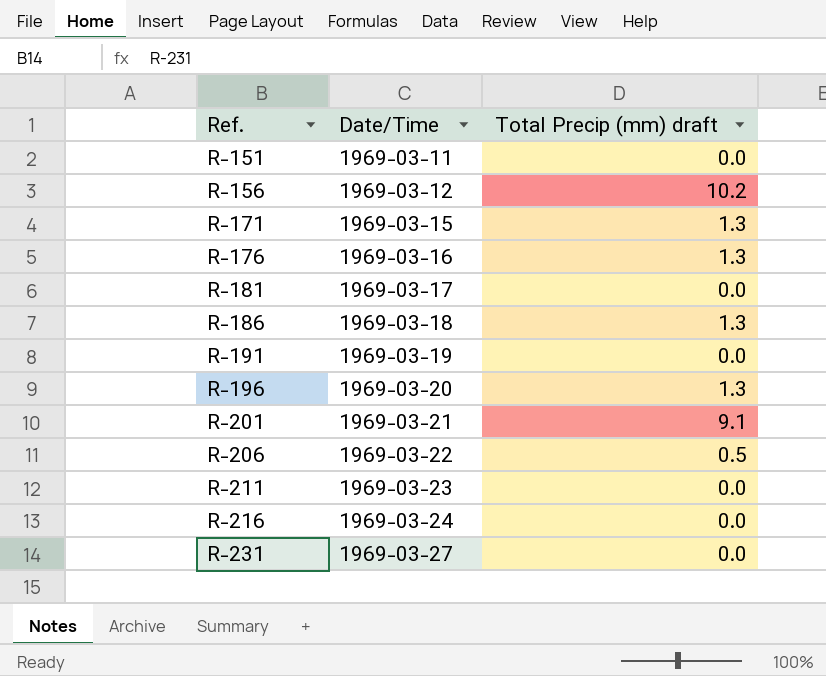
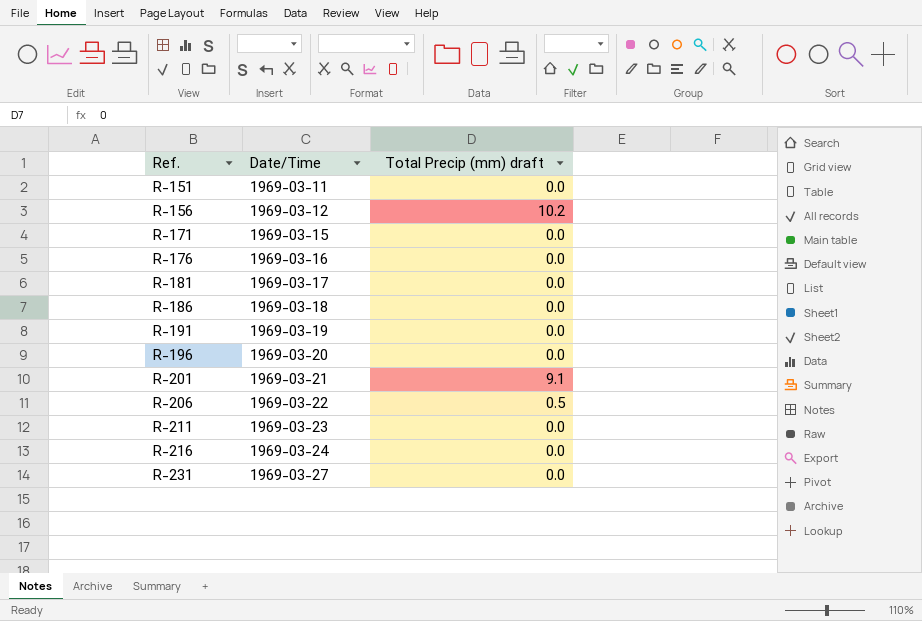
R-171 | Total Precip (mm) draft: 1.3 -> 0.0
R-176 | Total Precip (mm) draft: 1.3 -> 0.0
R-186 | Total Precip (mm) draft: 1.3 -> 0.0
R-196 | Total Precip (mm) draft: 1.3 -> 0.0

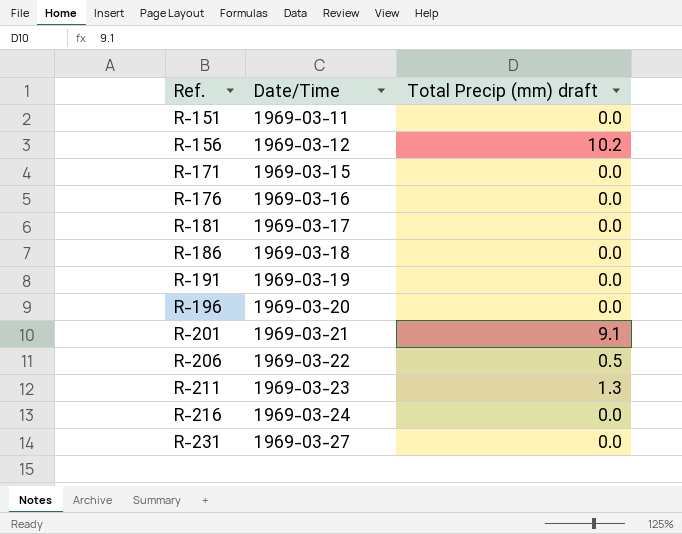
R-211 | Total Precip (mm) draft: 0.0 -> 1.3

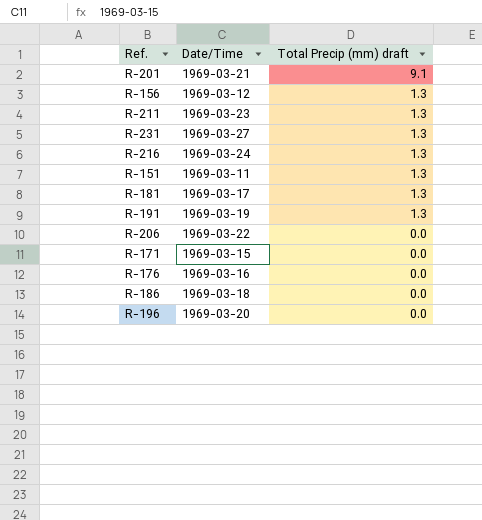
row order: Ref. ascending -> Total Precip (mm) draft descending
R-156 | Total Precip (mm) draft: 10.2 -> 1.3
R-231 | Total Precip (mm) draft: 0.0 -> 1.3
R-216 | Total Precip (mm) draft: 0.0 -> 1.3
R-151 | Total Precip (mm) draft: 0.0 -> 1.3
R-181 | Total Precip (mm) draft: 0.0 -> 1.3
R-191 | Total Precip (mm) draft: 0.0 -> 1.3
R-206 | Total Precip (mm) draft: 0.5 -> 0.0

